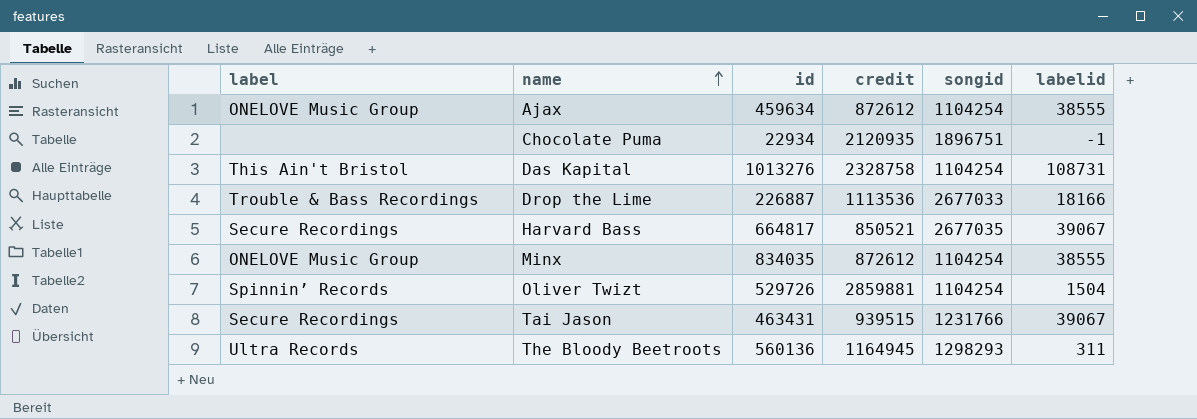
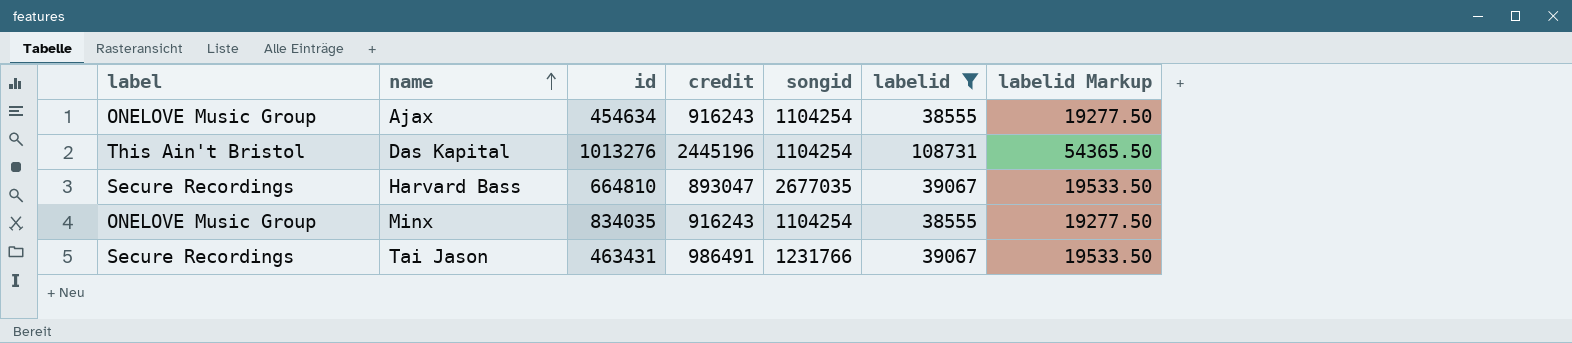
filter: none -> labelid >= 38555
column labelid Markup | formula: none -> [labelid] * 0.5
Ajax | id: 459634 -> 454634
Ajax | credit: 872612 -> 916243
Das Kapital | credit: 2328758 -> 2445196
Harvard Bass | id: 664817 -> 664810
Harvard Bass | credit: 850521 -> 893047
Minx | credit: 872612 -> 916243
Tai Jason | credit: 939515 -> 986491

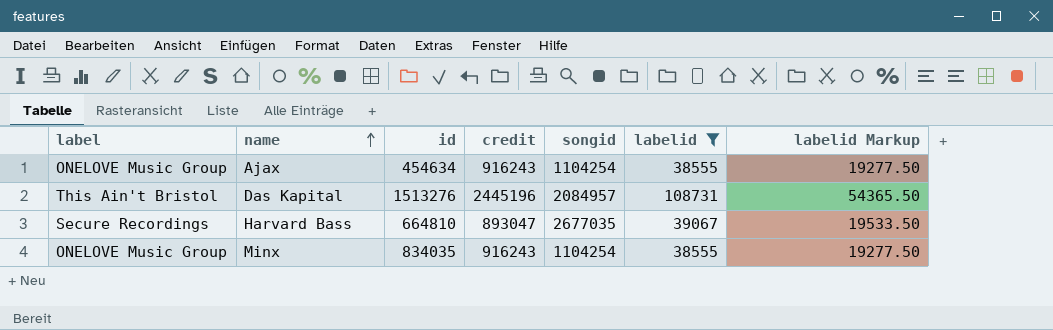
row Tai Jason: Secure Recordings | 463431 | 986491 | 1231766 | 39067 | 19533.50 -> none
Das Kapital | id: 1013276 -> 1513276
Das Kapital | songid: 1104254 -> 2084957

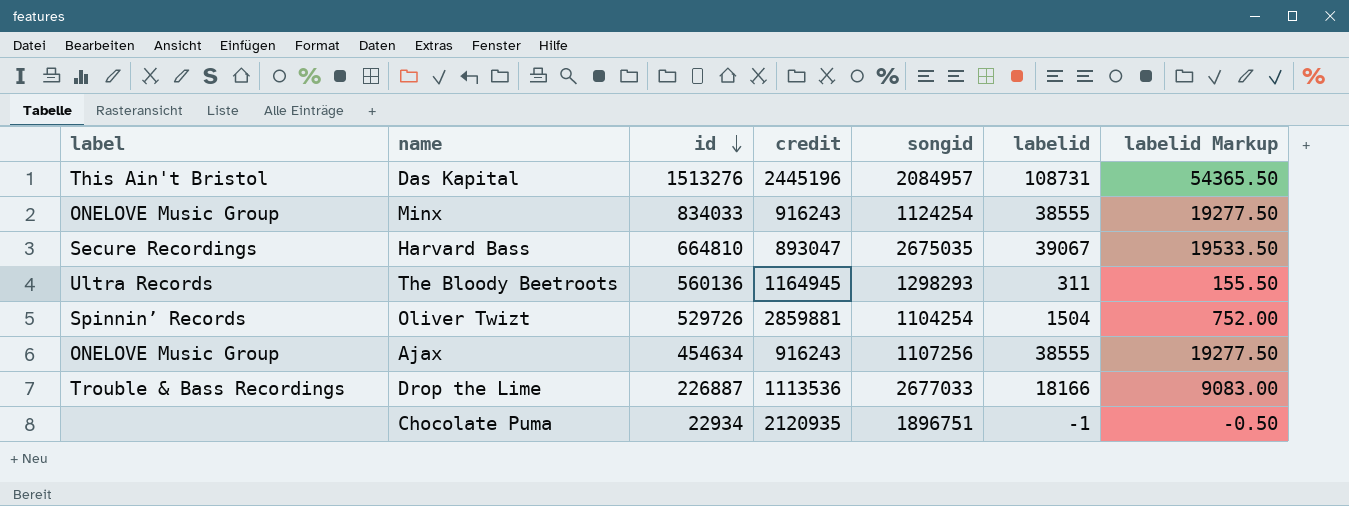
filter: labelid >= 38555 -> none
row order: name ascending -> id descending
Minx | id: 834035 -> 834033
Minx | songid: 1104254 -> 1124254
Harvard Bass | songid: 2677035 -> 2675035
Ajax | songid: 1104254 -> 1107256

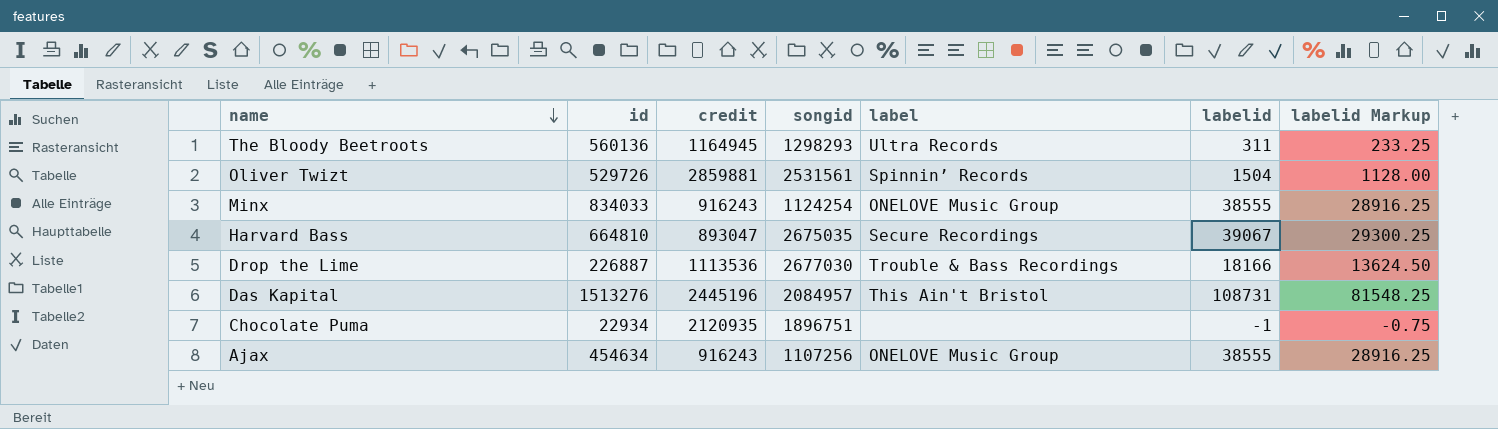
row order: id descending -> name descending
column label | position: 1 -> 5
column labelid Markup | formula: [labelid] * 0.5 -> [labelid] * 0.75
Oliver Twizt | songid: 1104254 -> 2531561
Drop the Lime | songid: 2677033 -> 2677030

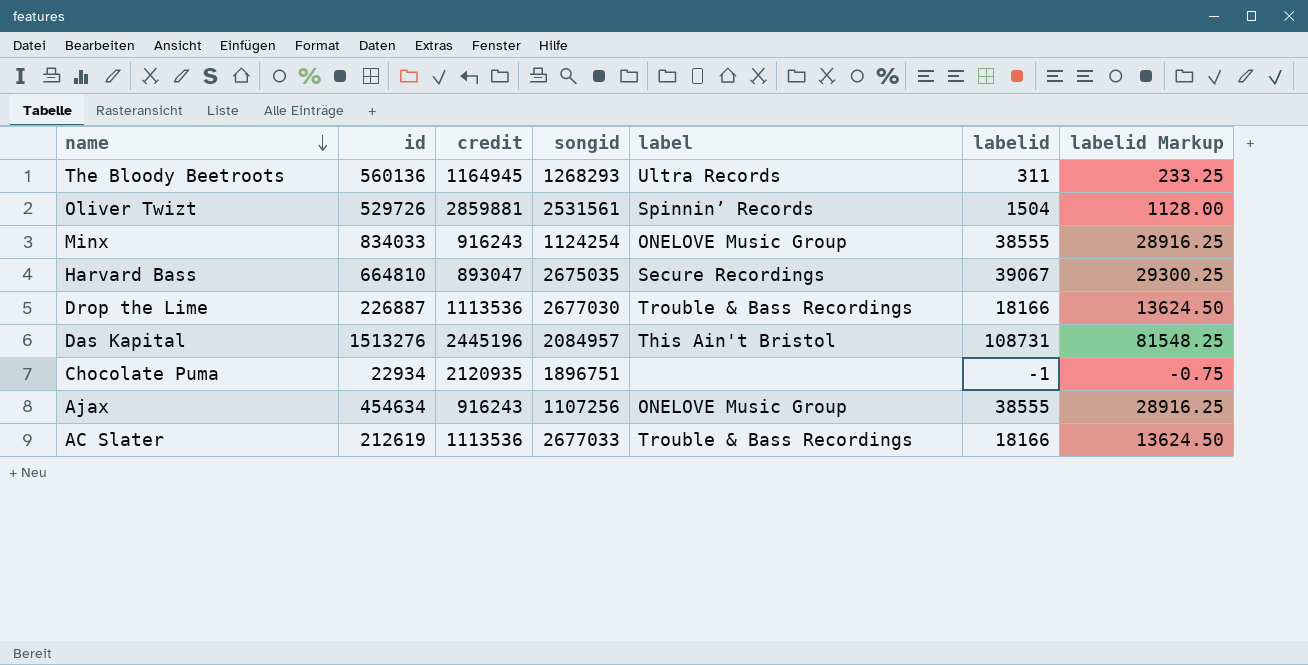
The Bloody Beetroots | songid: 1298293 -> 1268293
row AC Slater: none -> 212619 | 1113536 | 2677033 | Trouble & Bass Recordings | 18166 | 13624.50

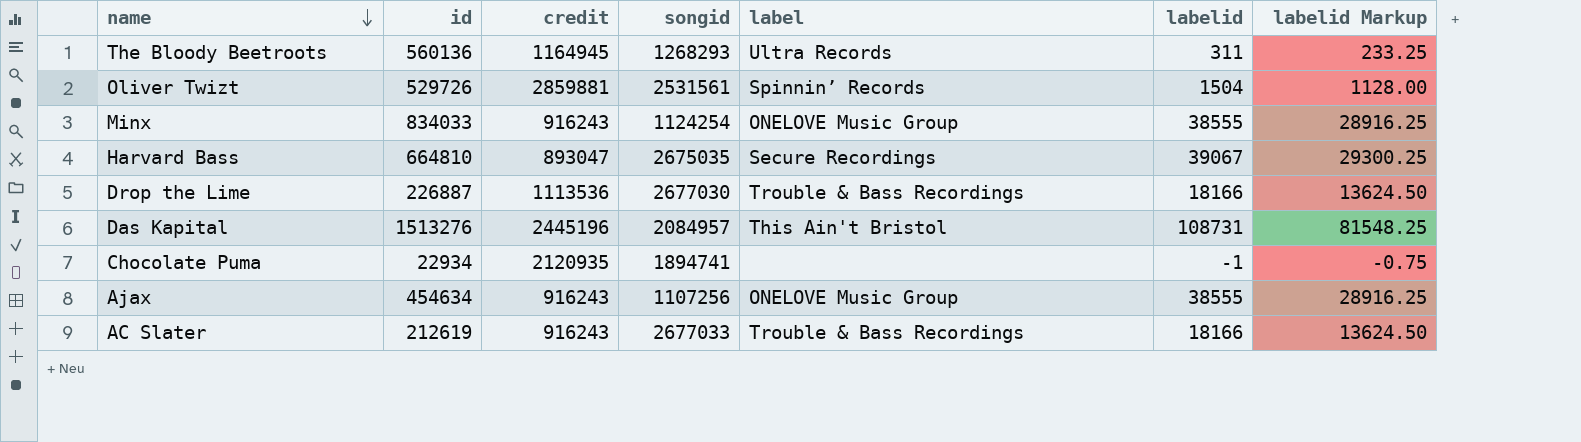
Chocolate Puma | songid: 1896751 -> 1894741
AC Slater | credit: 1113536 -> 916243

